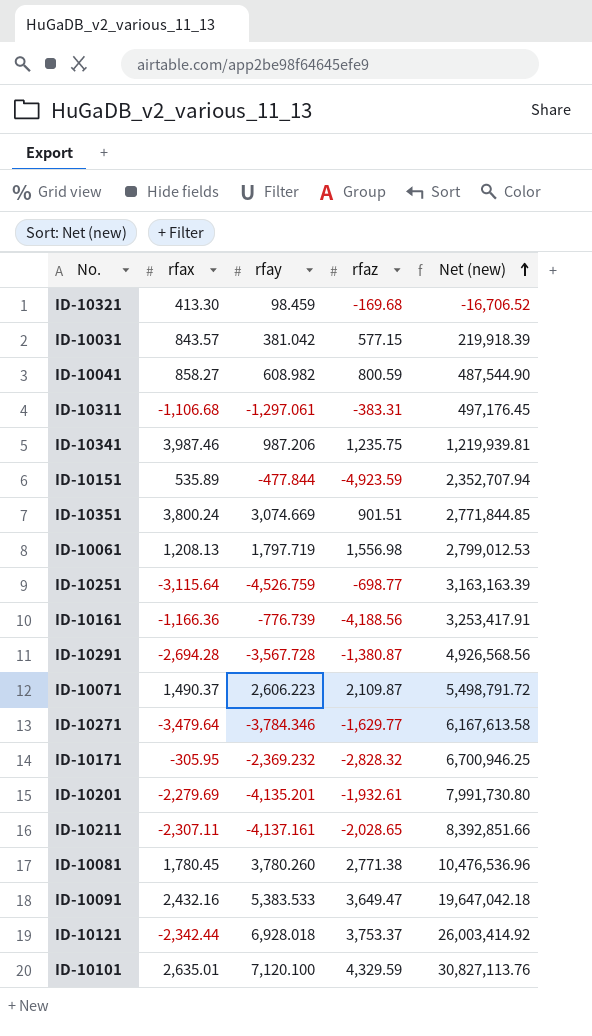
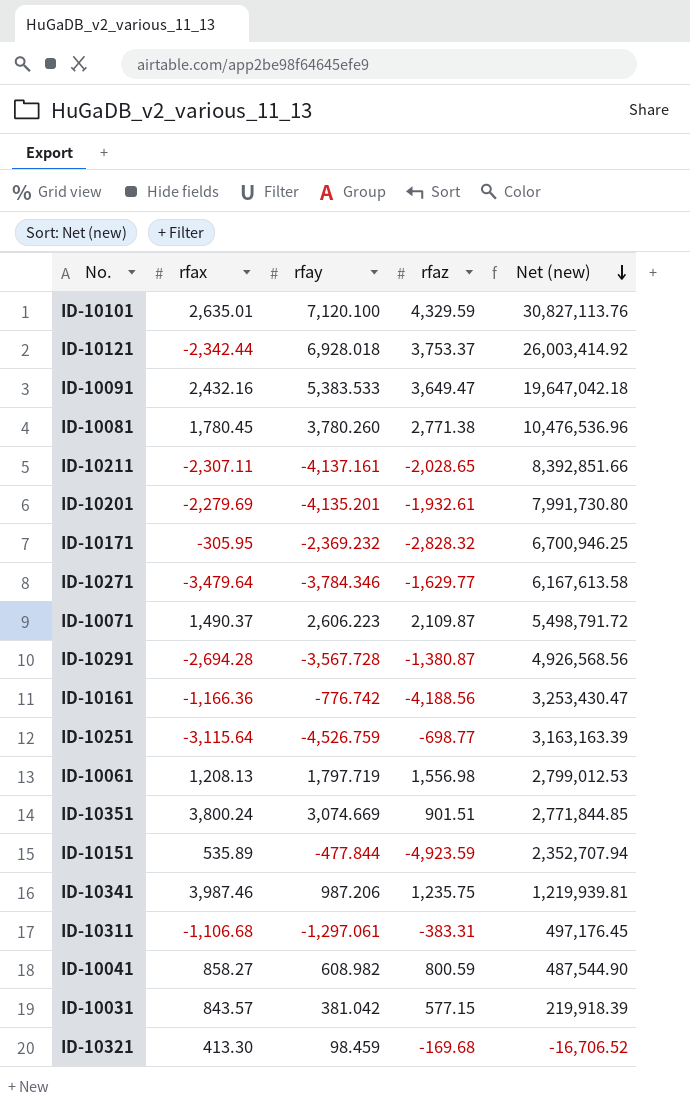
row order: Net (new) ascending -> Net (new) descending
ID-10161 | rfay: -776.739 -> -776.742
ID-10161 | Net (new): 3,253,417.91 -> 3,253,430.47

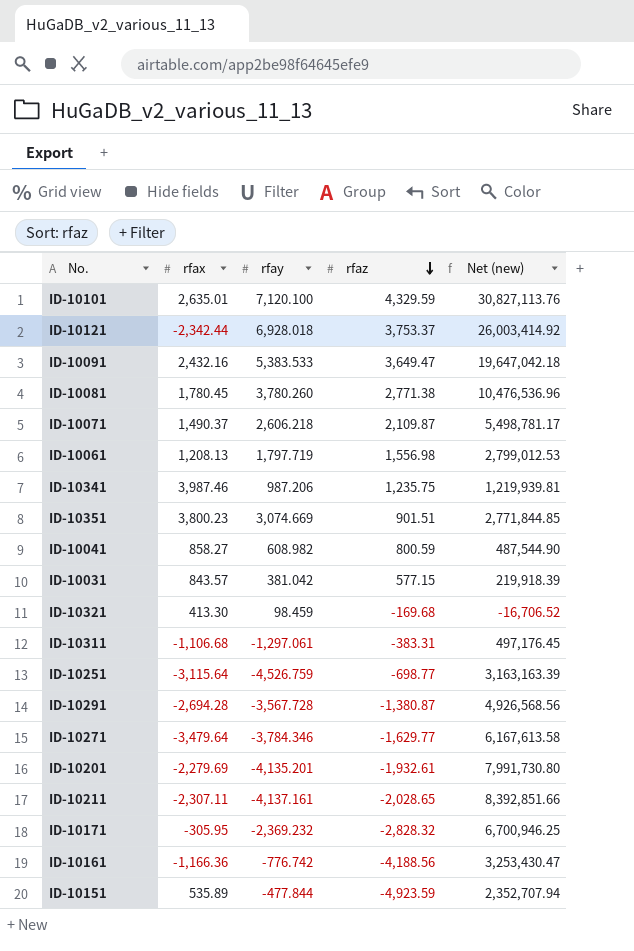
row order: Net (new) descending -> rfaz descending
ID-10071 | rfay: 2,606.223 -> 2,606.218
ID-10071 | Net (new): 5,498,791.72 -> 5,498,781.17
ID-10351 | rfax: 3,800.24 -> 3,800.23

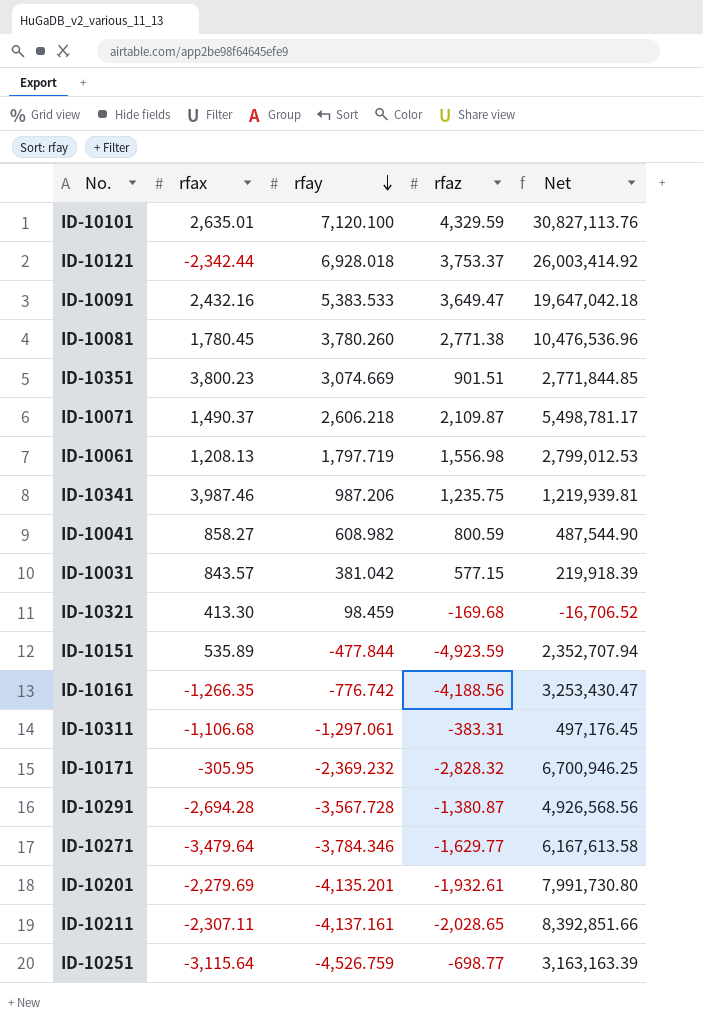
row order: rfaz descending -> rfay descending
column name: Net (new) -> Net
ID-10161 | rfax: -1,166.36 -> -1,266.35

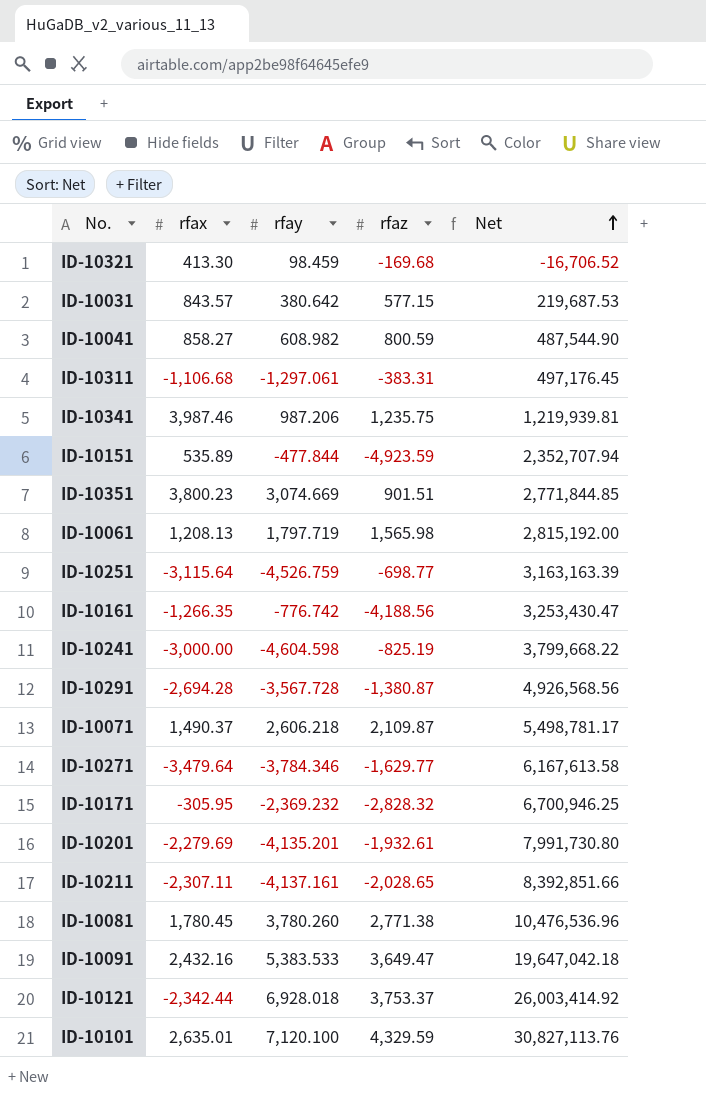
row order: rfay descending -> Net ascending
ID-10031 | rfay: 381.042 -> 380.642
ID-10031 | Net: 219,918.39 -> 219,687.53
ID-10061 | rfaz: 1,556.98 -> 1,565.98
ID-10061 | Net: 2,799,012.53 -> 2,815,192.00
row ID-10241: none -> -3,000.00 | -4,604.598 | -825.19 | 3,799,668.22

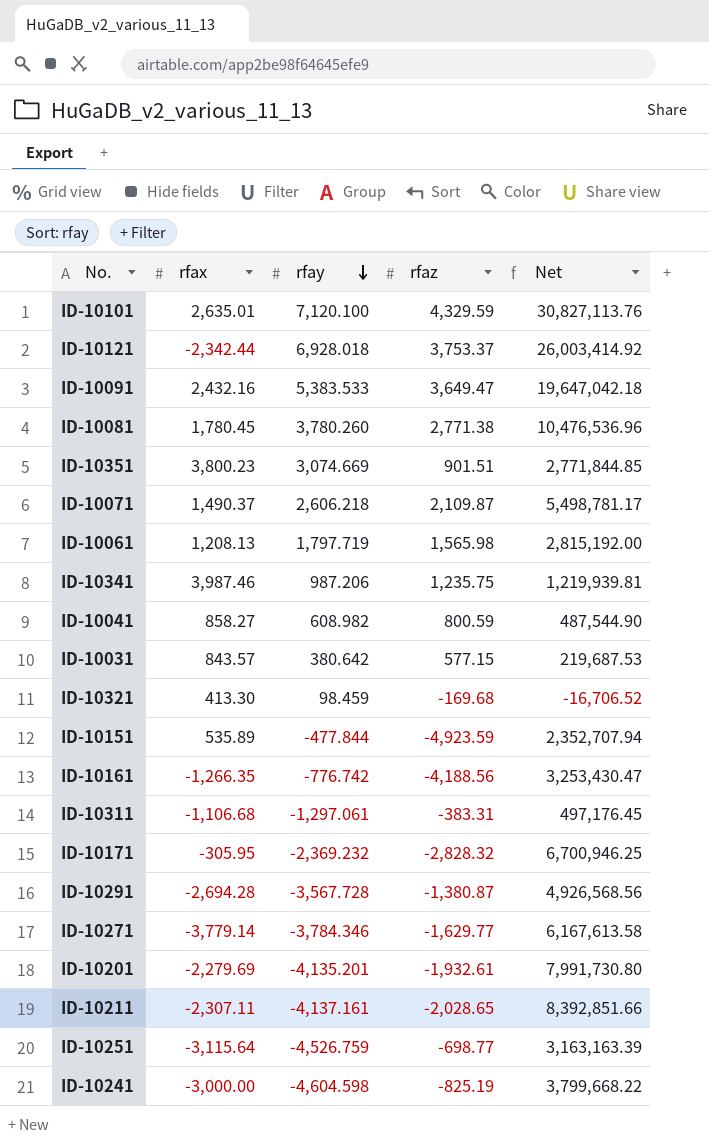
row order: Net ascending -> rfay descending
ID-10271 | rfax: -3,479.64 -> -3,779.14

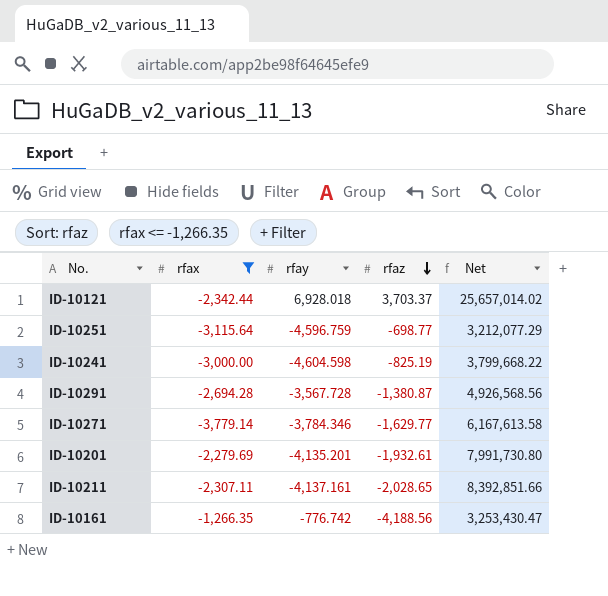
filter: none -> rfax <= -1,266.35
row order: rfay descending -> rfaz descending
ID-10121 | rfaz: 3,753.37 -> 3,703.37
ID-10121 | Net: 26,003,414.92 -> 25,657,014.02
ID-10251 | rfay: -4,526.759 -> -4,596.759
ID-10251 | Net: 3,163,163.39 -> 3,212,077.29

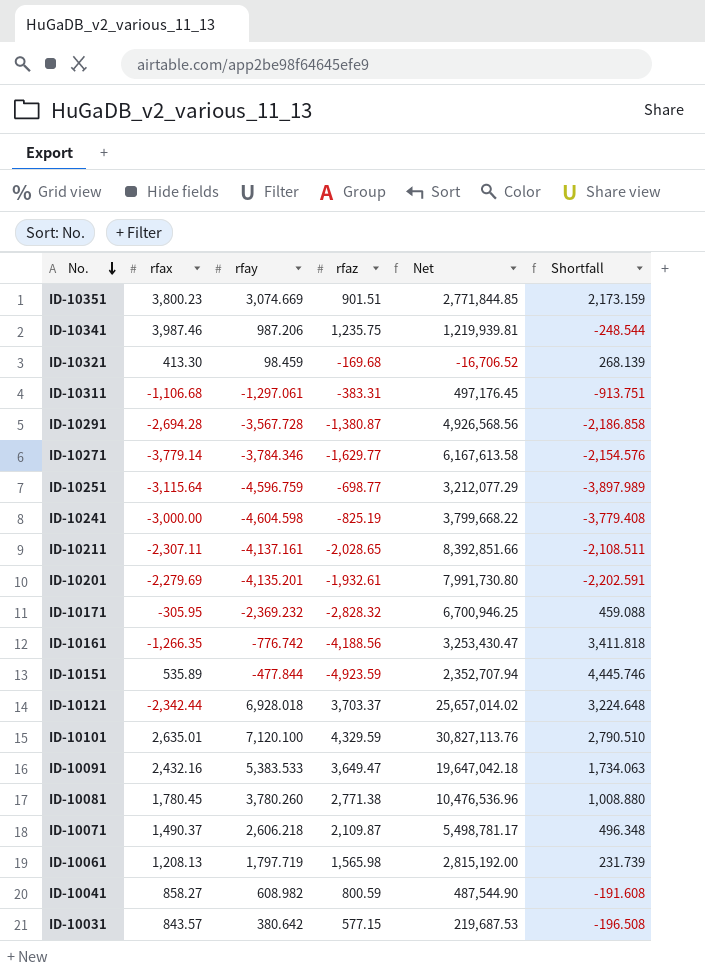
filter: rfax <= -1,266.35 -> none
row order: rfaz descending -> No. descending
column Shortfall | formula: none -> [rfay] - [rfaz]

